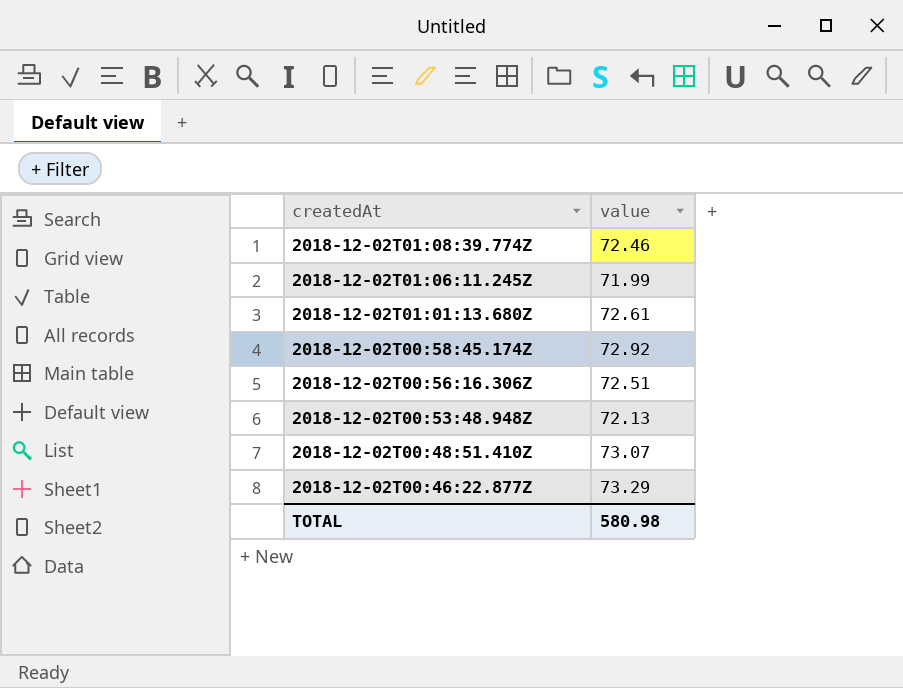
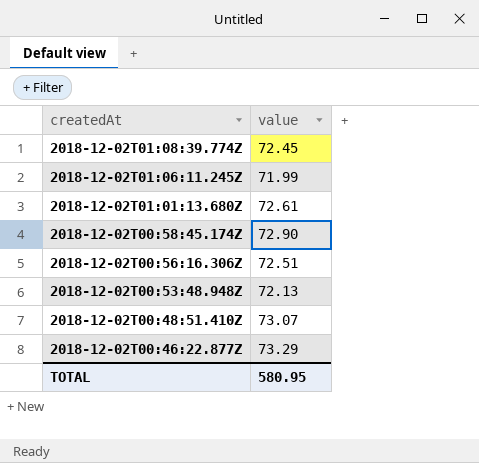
2018-12-02T01:08:39.774Z | value: 72.46 -> 72.45
2018-12-02T00:58:45.174Z | value: 72.92 -> 72.90
TOTAL | value: 580.98 -> 580.95

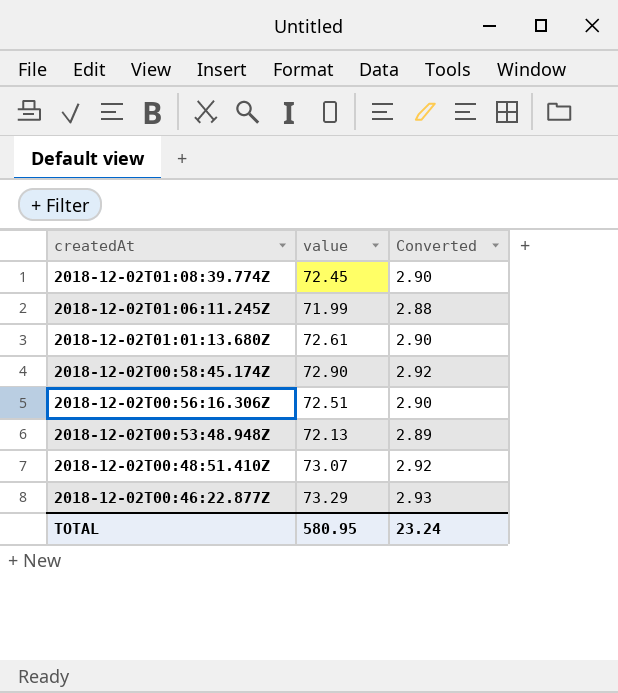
column Converted | formula: none -> [value] * 0.04

